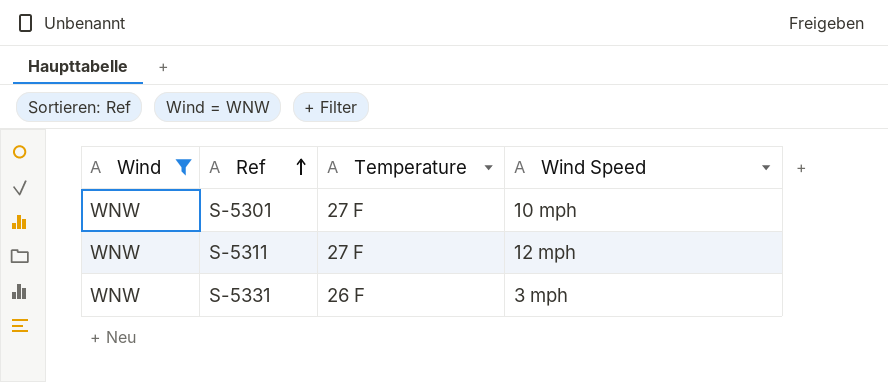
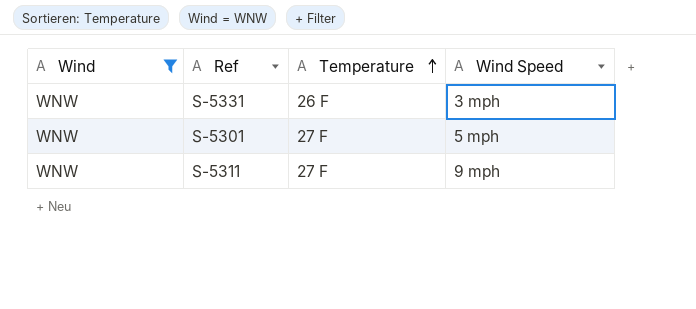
row order: Ref ascending -> Temperature ascending
S-5301 | Wind Speed: 10 mph -> 5 mph
S-5311 | Wind Speed: 12 mph -> 9 mph

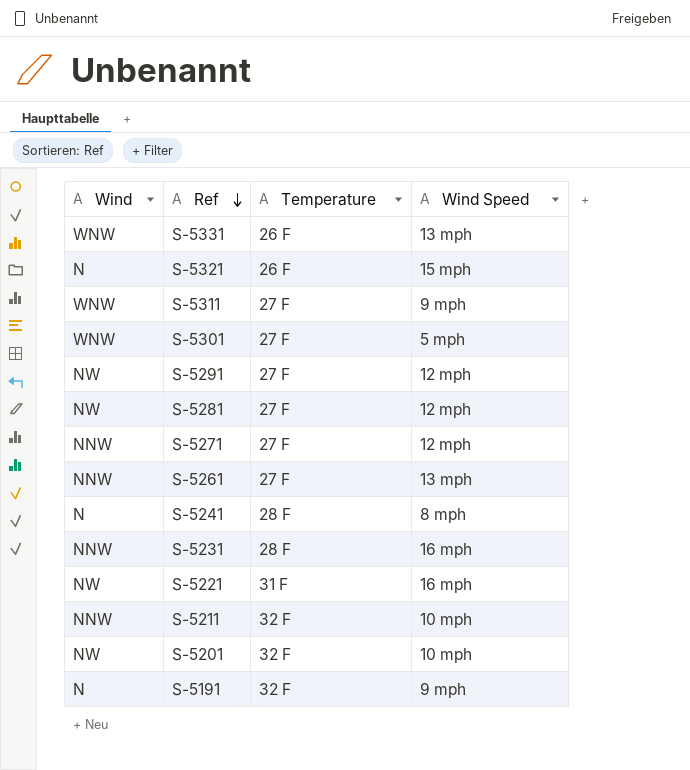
filter: Wind = WNW -> none
row order: Temperature ascending -> Ref descending
S-5331 | Wind Speed: 3 mph -> 13 mph

